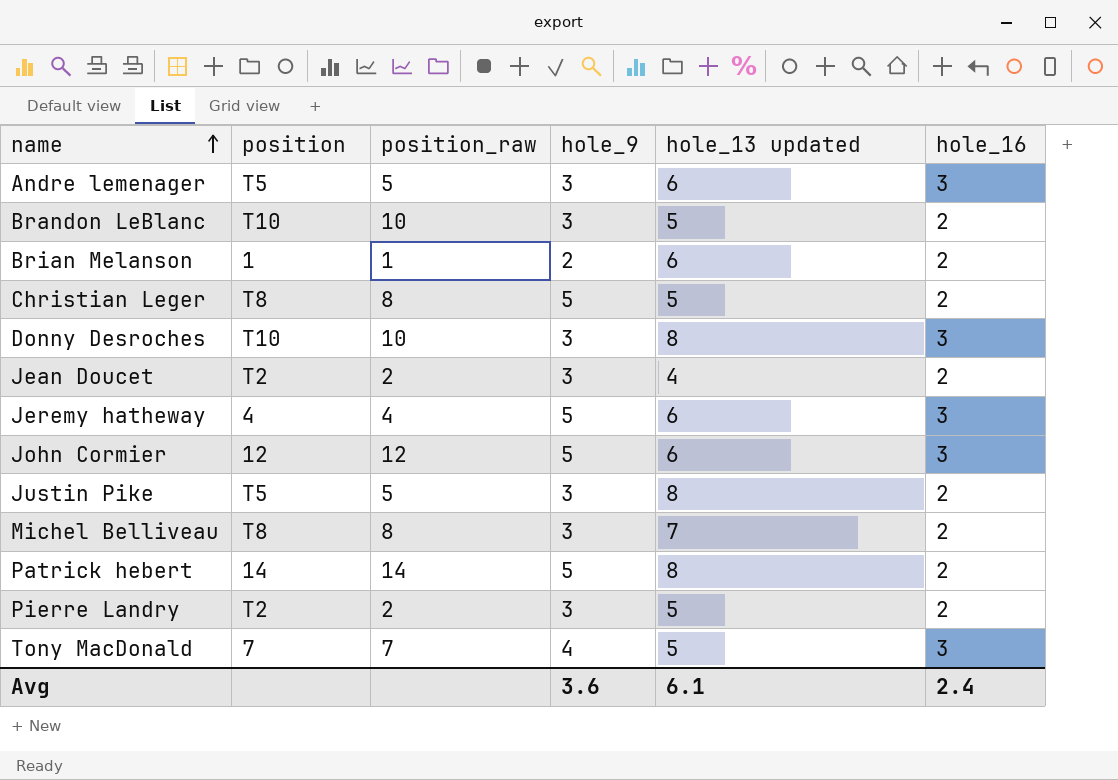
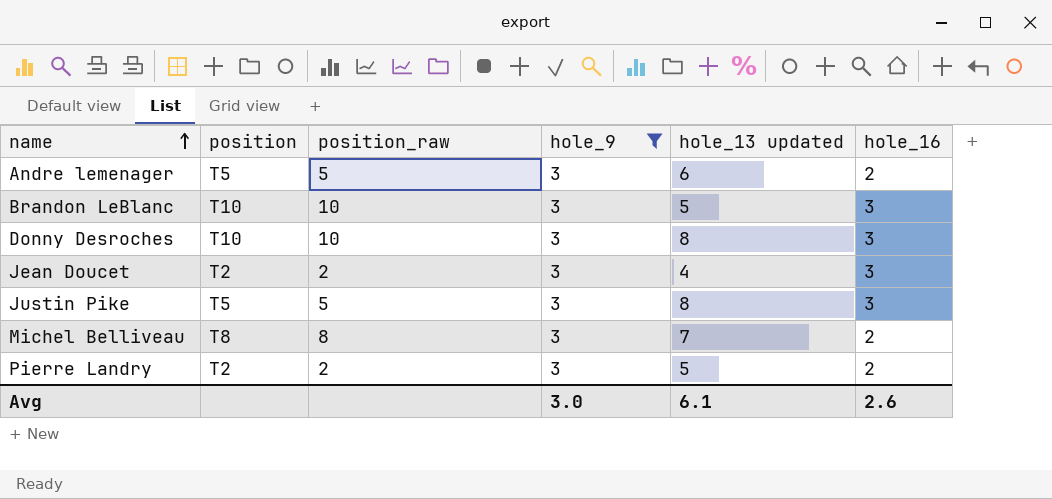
filter: none -> hole_9 = 3
Andre lemenager | hole_16: 3 -> 2
Brandon LeBlanc | hole_16: 2 -> 3
Jean Doucet | hole_16: 2 -> 3
Justin Pike | hole_16: 2 -> 3
Avg | hole_9: 3.6 -> 3.0
Avg | hole_16: 2.4 -> 2.6

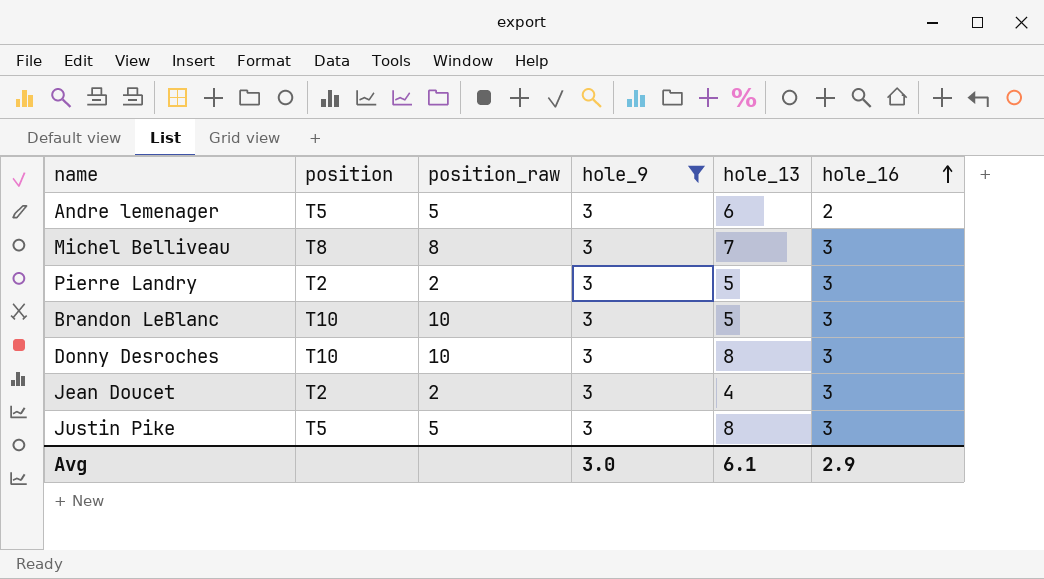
row order: name ascending -> hole_16 ascending
column name: hole_13 updated -> hole_13
Michel Belliveau | hole_16: 2 -> 3
Pierre Landry | hole_16: 2 -> 3
Avg | hole_16: 2.6 -> 2.9

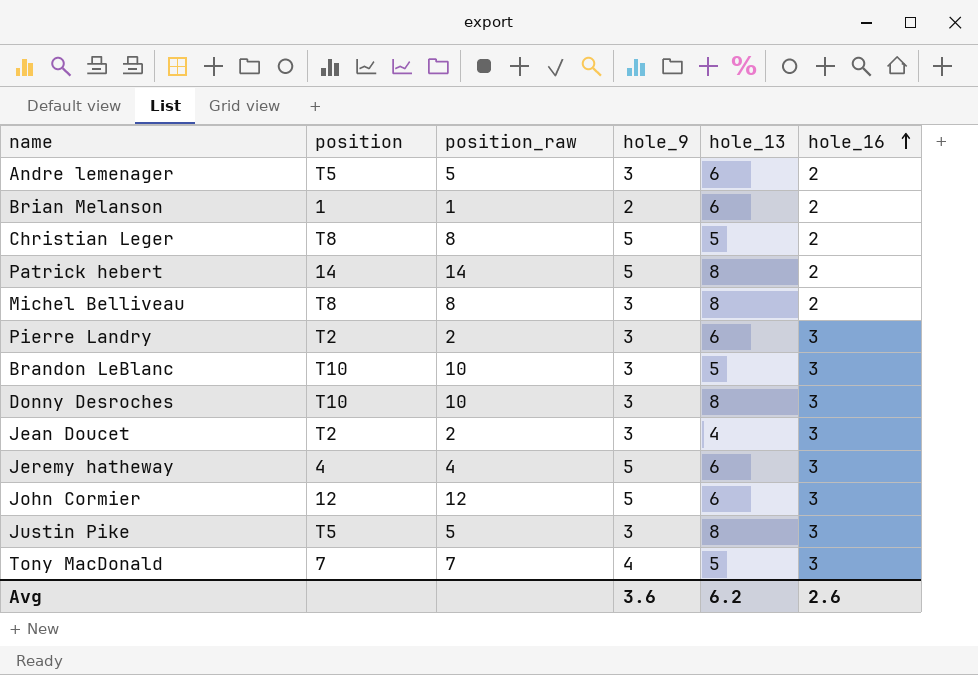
filter: hole_9 = 3 -> none
Michel Belliveau | hole_13: 7 -> 8
Michel Belliveau | hole_16: 3 -> 2
Pierre Landry | hole_13: 5 -> 6
Avg | hole_9: 3.0 -> 3.6
Avg | hole_13: 6.1 -> 6.2
Avg | hole_16: 2.9 -> 2.6

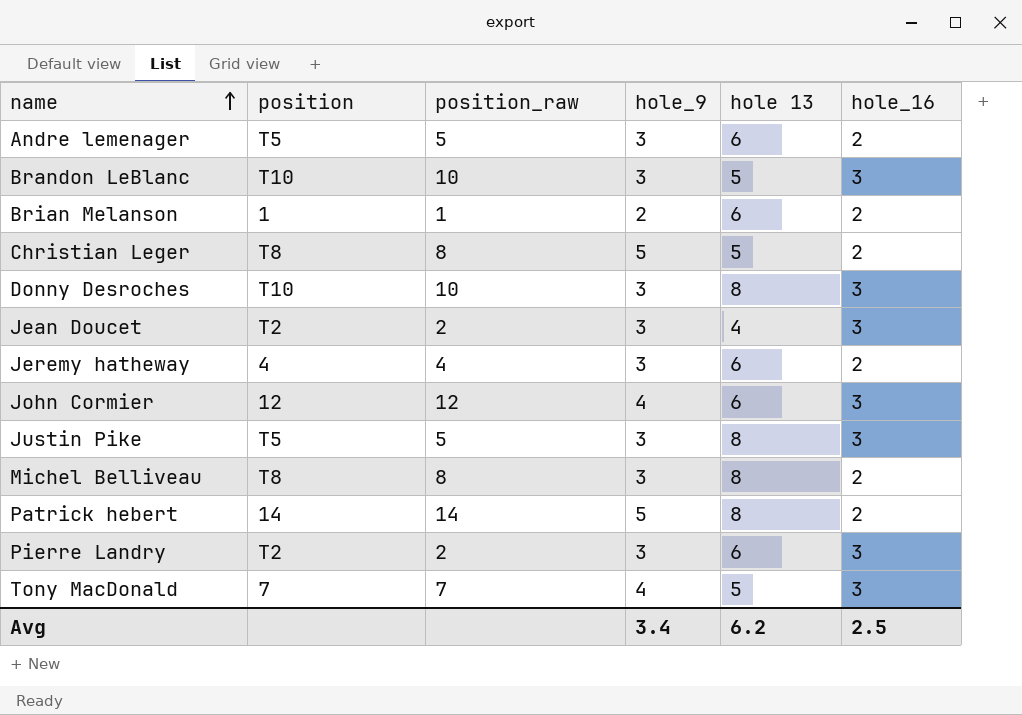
row order: hole_16 ascending -> name ascending
column name: hole_13 -> hole 13
Jeremy hatheway | hole_9: 5 -> 3
Jeremy hatheway | hole_16: 3 -> 2
John Cormier | hole_9: 5 -> 4
Avg | hole_9: 3.6 -> 3.4
Avg | hole_16: 2.6 -> 2.5

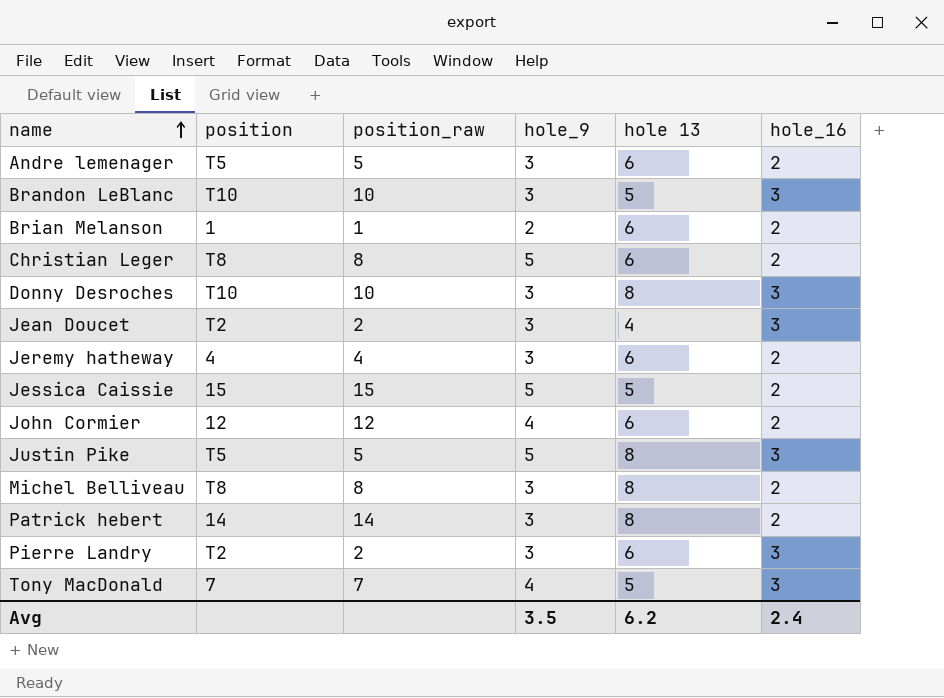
Christian Leger | hole 13: 5 -> 6
row Jessica Caissie: none -> 15 | 15 | 5 | 5 | 2
John Cormier | hole_16: 3 -> 2
Justin Pike | hole_9: 3 -> 5
Patrick hebert | hole_9: 5 -> 3
Avg | hole_9: 3.4 -> 3.5
Avg | hole_16: 2.5 -> 2.4

